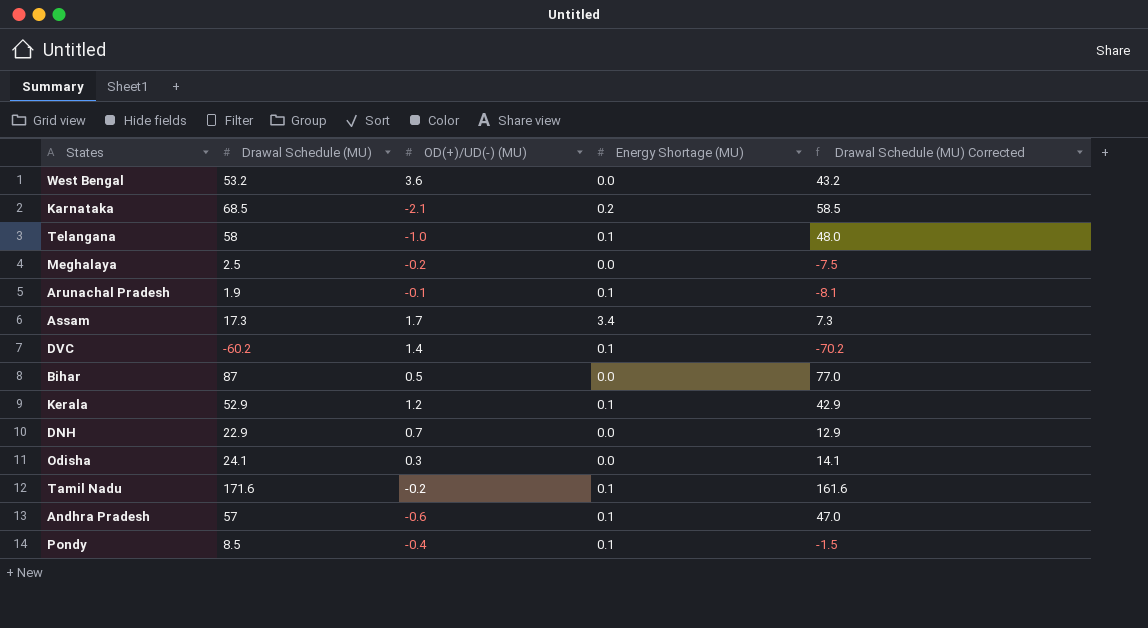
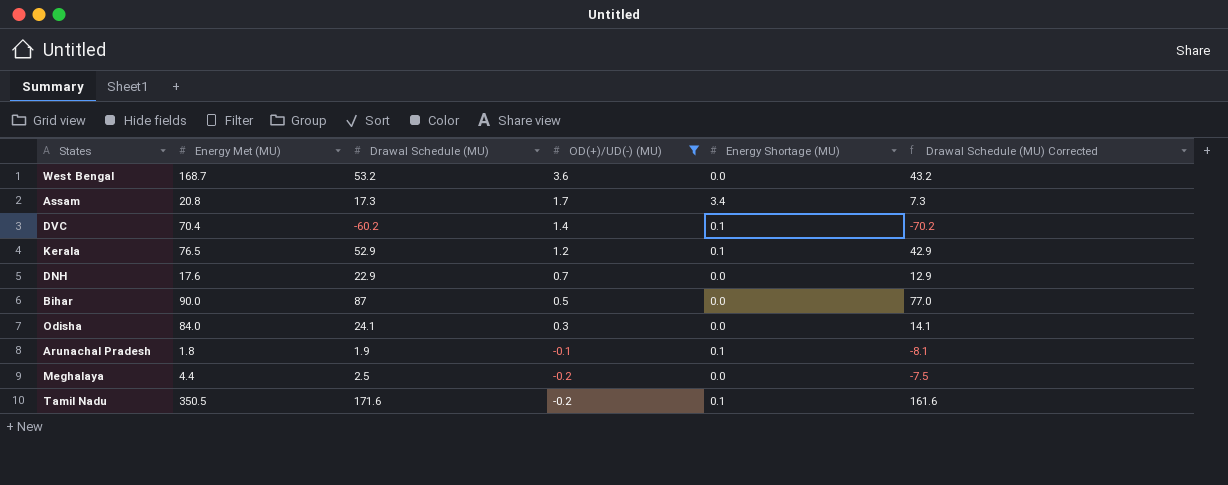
filter: none -> OD(+)/UD(-) (MU) >= -0.2
row order: none -> OD(+)/UD(-) (MU) descending
column Energy Met (MU) | position: none -> 2

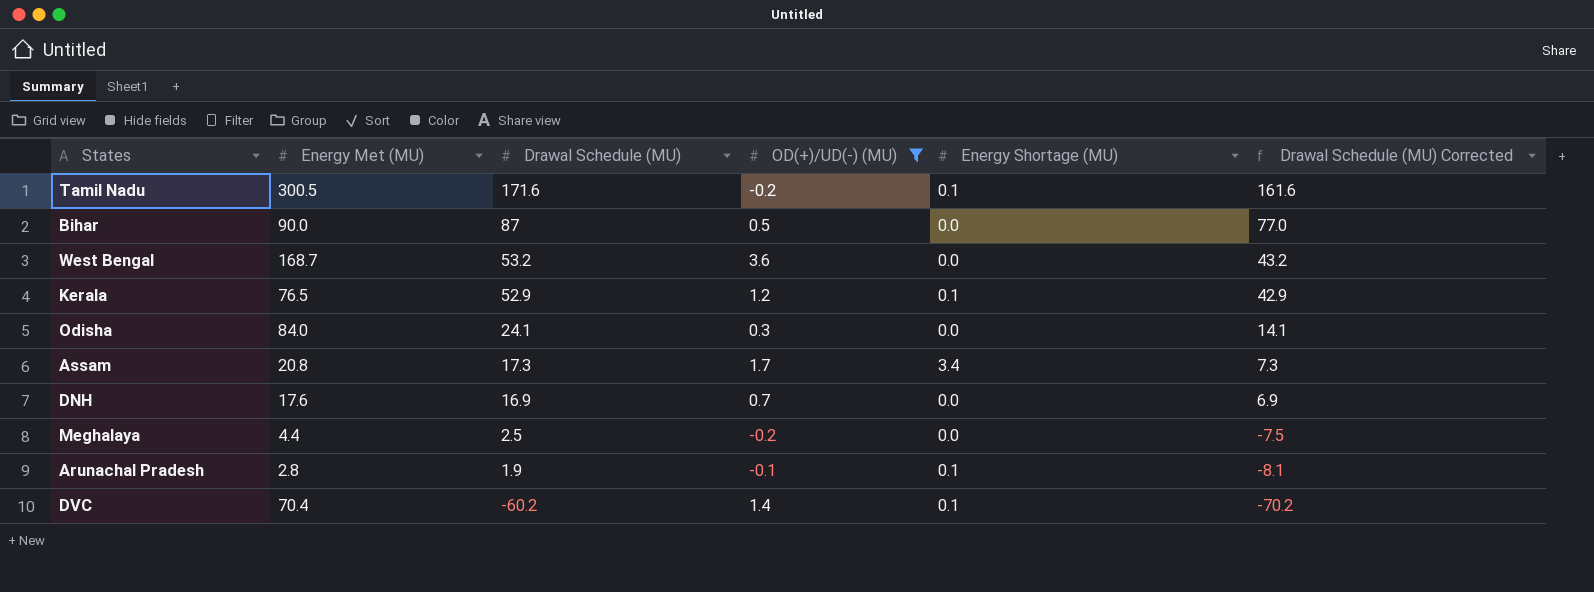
row order: OD(+)/UD(-) (MU) descending -> Drawal Schedule (MU) descending
Tamil Nadu | Energy Met (MU): 350.5 -> 300.5
DNH | Drawal Schedule (MU): 22.9 -> 16.9
DNH | Drawal Schedule (MU) Corrected: 12.9 -> 6.9
Arunachal Pradesh | Energy Met (MU): 1.8 -> 2.8

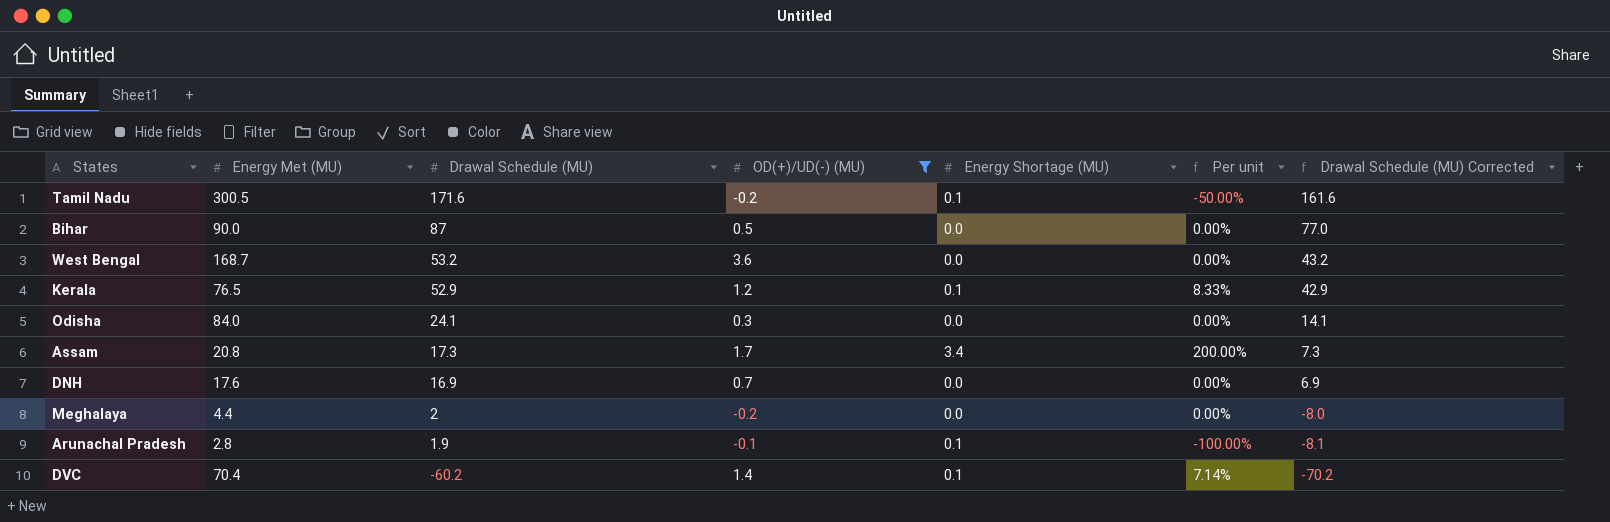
column Per unit | formula: none -> [Energy Shortage (MU)] / [OD(+)/UD(-) (MU)]
Meghalaya | Drawal Schedule (MU): 2.5 -> 2
Meghalaya | Drawal Schedule (MU) Corrected: -7.5 -> -8.0

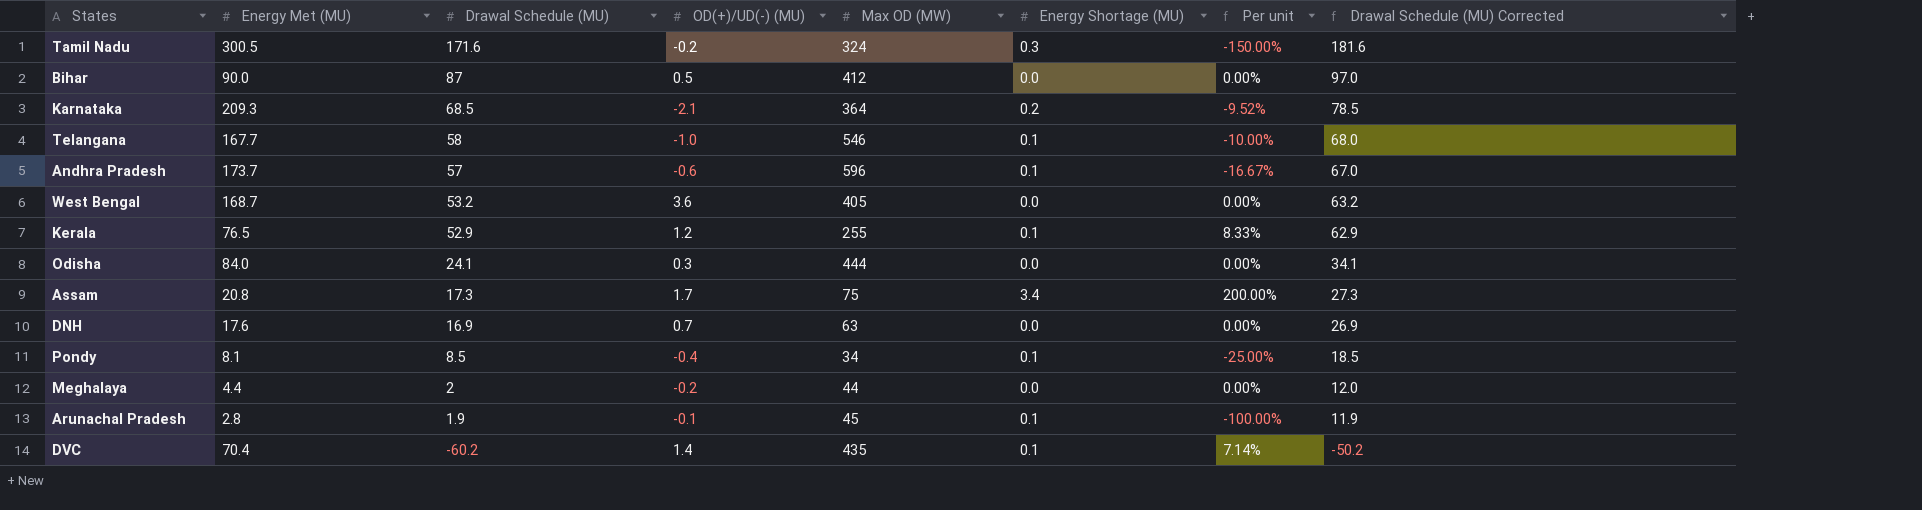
filter: OD(+)/UD(-) (MU) >= -0.2 -> none
column Max OD (MW) | position: none -> 5
column Drawal Schedule (MU) Corrected | formula: [Drawal Schedule (MU)] - 10 -> [Drawal Schedule (MU)] + 10
Tamil Nadu | Energy Shortage (MU): 0.1 -> 0.3
Tamil Nadu | Per unit: -50.00% -> -150.00%

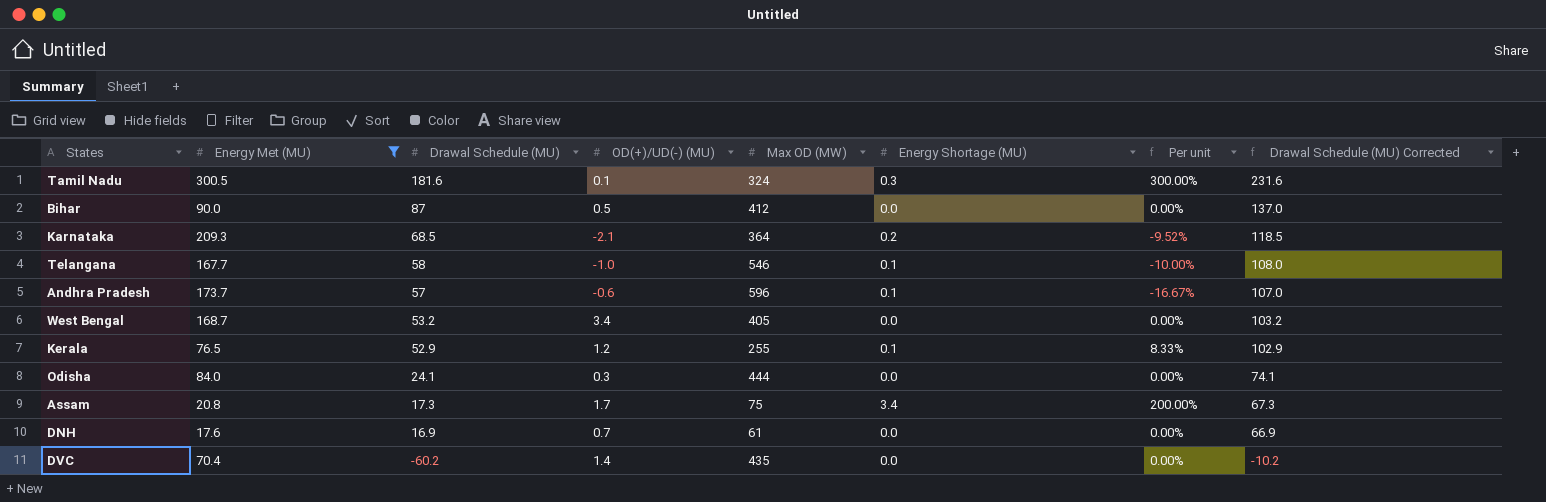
filter: none -> Energy Met (MU) >= 17.6
column Drawal Schedule (MU) Corrected | formula: [Drawal Schedule (MU)] + 10 -> [Drawal Schedule (MU)] + 50
Tamil Nadu | Drawal Schedule (MU): 171.6 -> 181.6
Tamil Nadu | OD(+)/UD(-) (MU): -0.2 -> 0.1
Tamil Nadu | Per unit: -150.00% -> 300.00%
West Bengal | OD(+)/UD(-) (MU): 3.6 -> 3.4
DNH | Max OD (MW): 63 -> 61
DVC | Energy Shortage (MU): 0.1 -> 0.0
DVC | Per unit: 7.14% -> 0.00%

